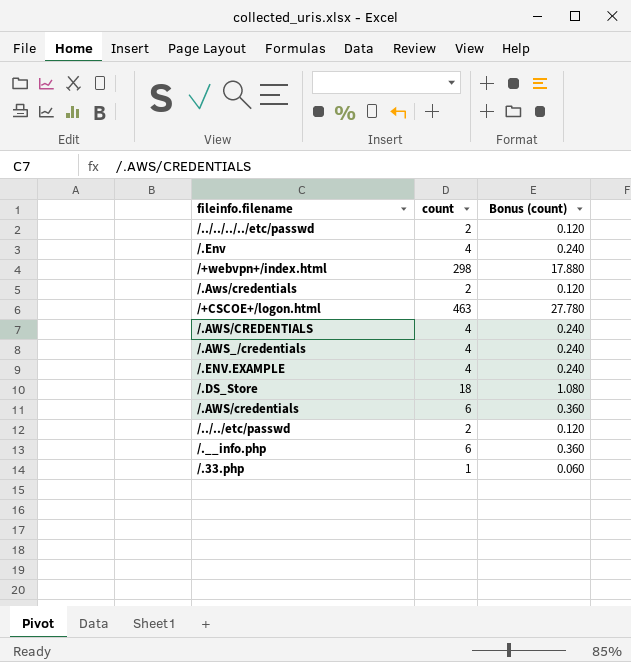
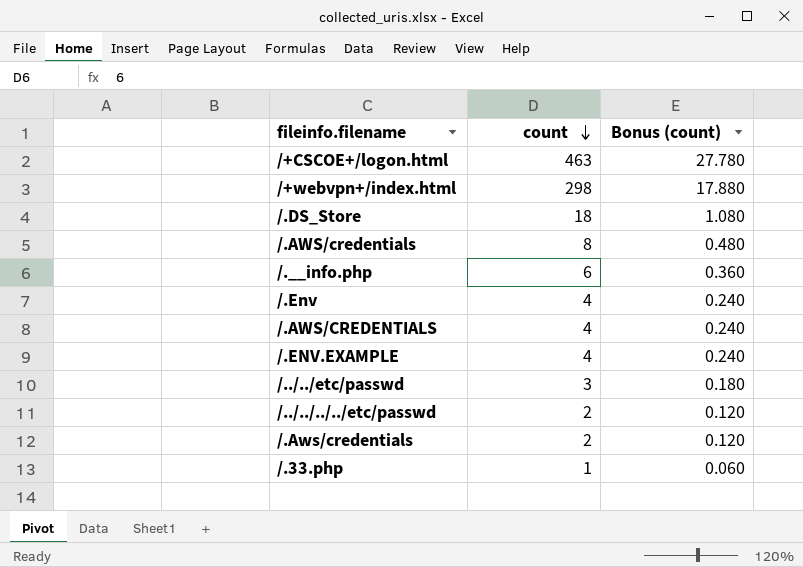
row order: none -> count descending
row /.AWS_/credentials: 4 | 0.240 -> none
/.AWS/credentials | count: 6 -> 8
/.AWS/credentials | Bonus (count): 0.360 -> 0.480
/../../etc/passwd | count: 2 -> 3
/../../etc/passwd | Bonus (count): 0.120 -> 0.180

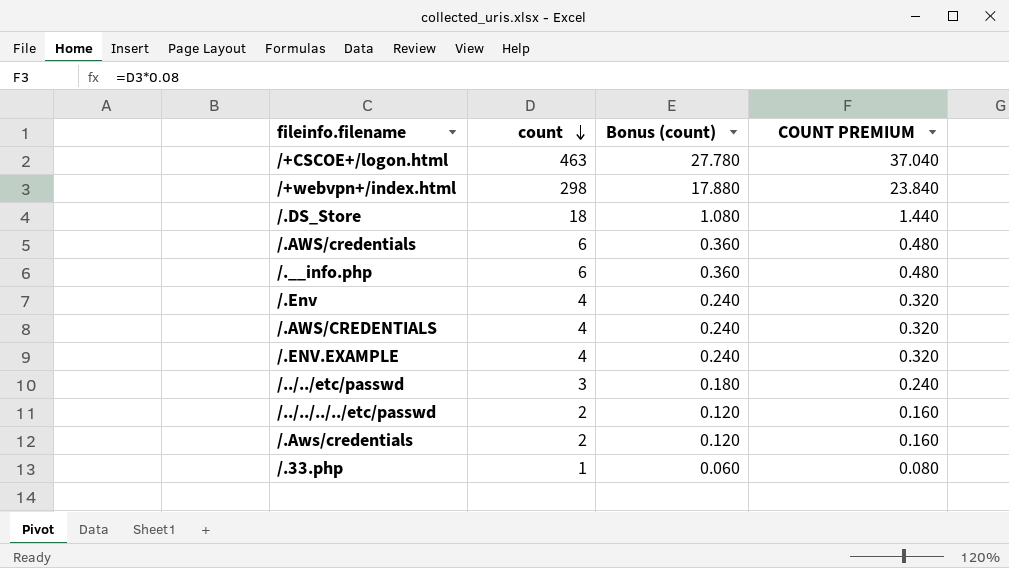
column COUNT PREMIUM | formula: none -> [count] * 0.08
/.AWS/credentials | count: 8 -> 6
/.AWS/credentials | Bonus (count): 0.480 -> 0.360

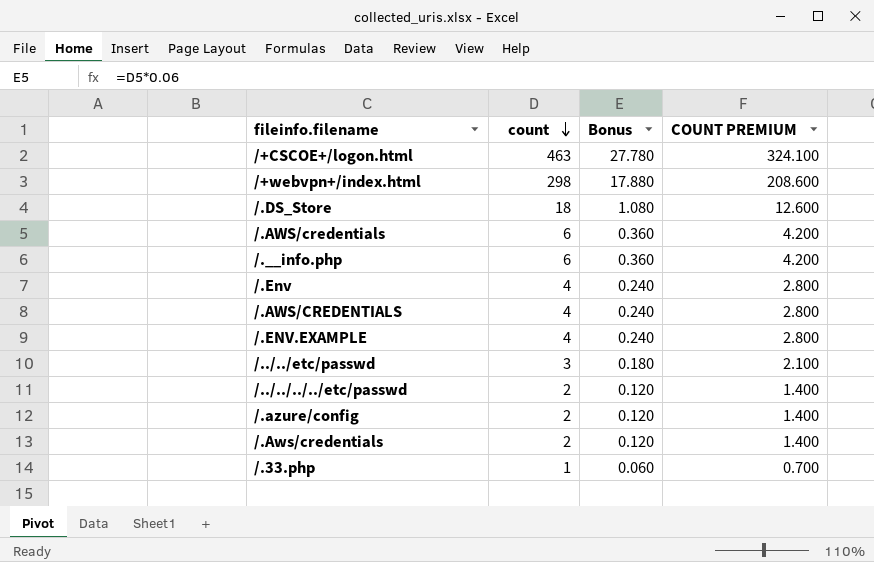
column name: Bonus (count) -> Bonus
column COUNT PREMIUM | formula: [count] * 0.08 -> [count] * 0.7
row /.azure/config: none -> 2 | 0.120 | 1.400

